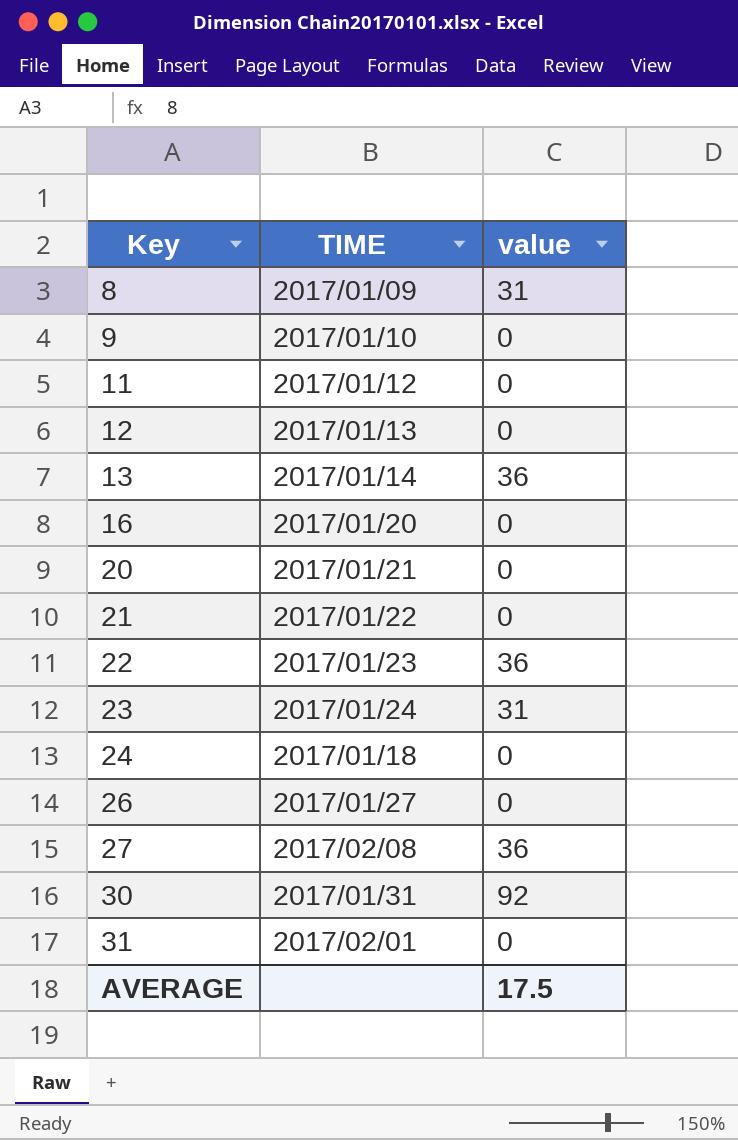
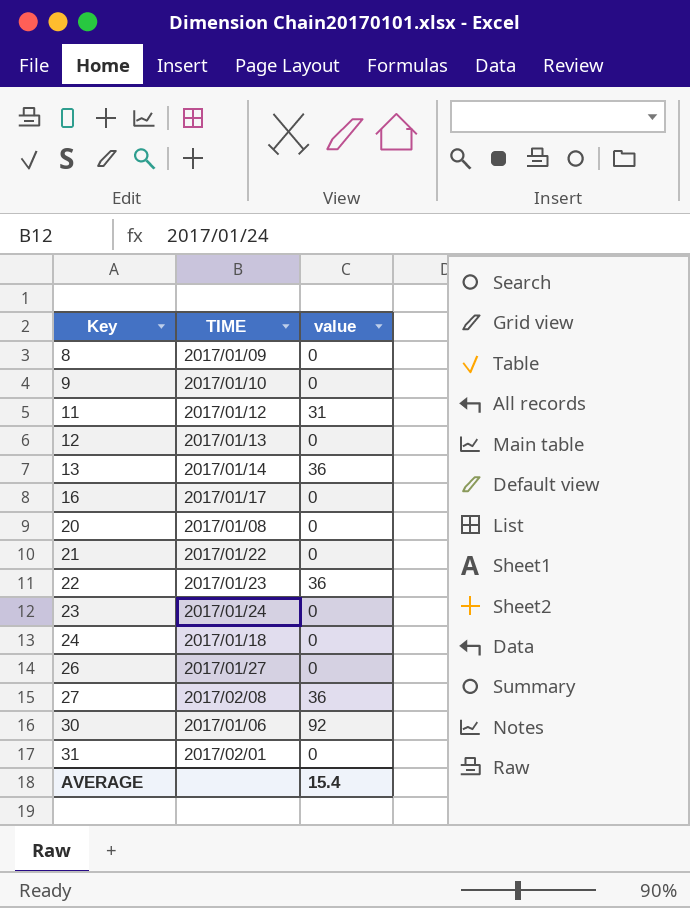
8 | value: 31 -> 0
11 | value: 0 -> 31
16 | TIME: 2017/01/20 -> 2017/01/17
20 | TIME: 2017/01/21 -> 2017/01/08
23 | value: 31 -> 0
30 | TIME: 2017/01/31 -> 2017/01/06
AVERAGE | value: 17.5 -> 15.4

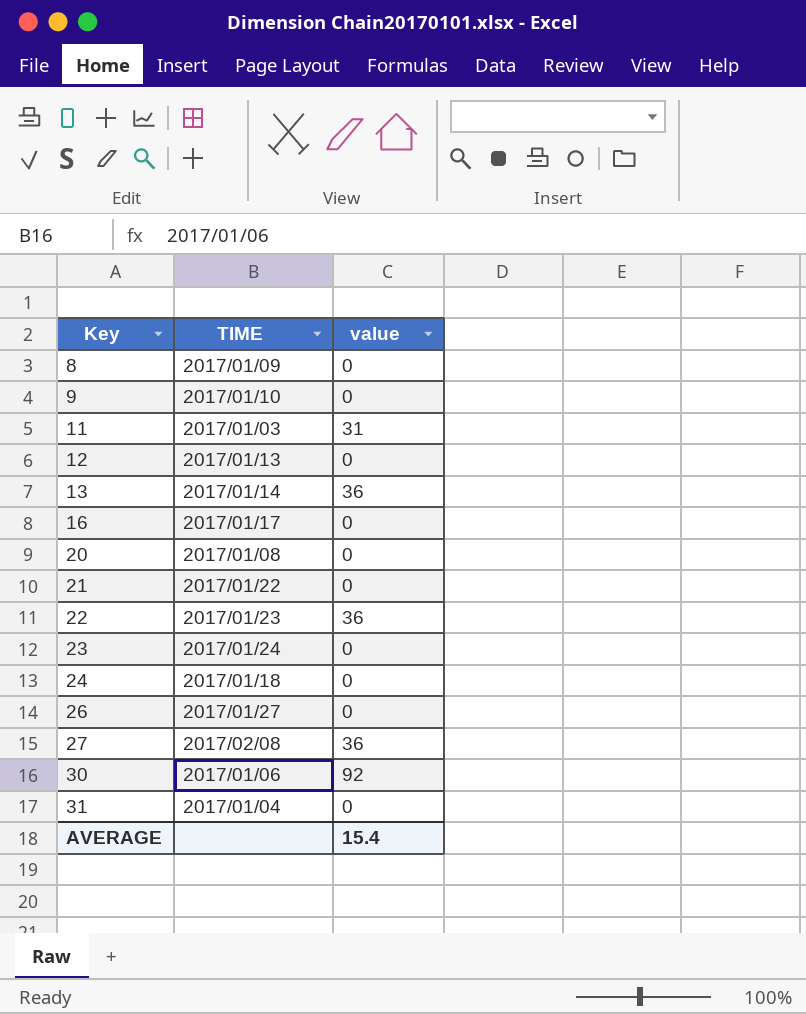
11 | TIME: 2017/01/12 -> 2017/01/03
31 | TIME: 2017/02/01 -> 2017/01/04

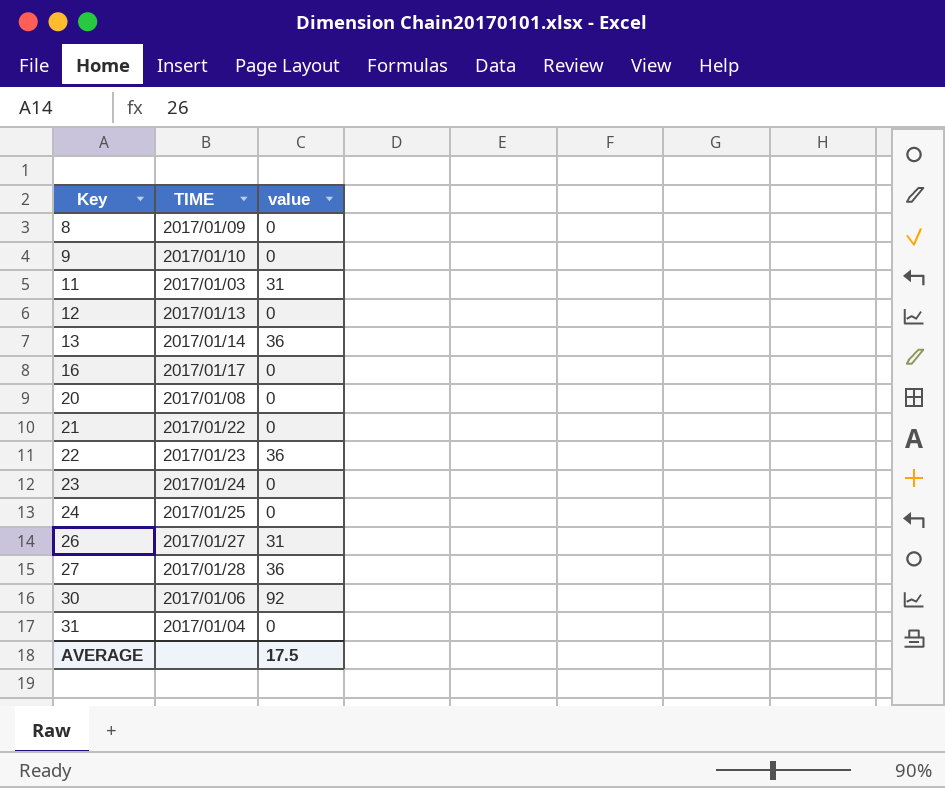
24 | TIME: 2017/01/18 -> 2017/01/25
26 | value: 0 -> 31
27 | TIME: 2017/02/08 -> 2017/01/28
AVERAGE | value: 15.4 -> 17.5

